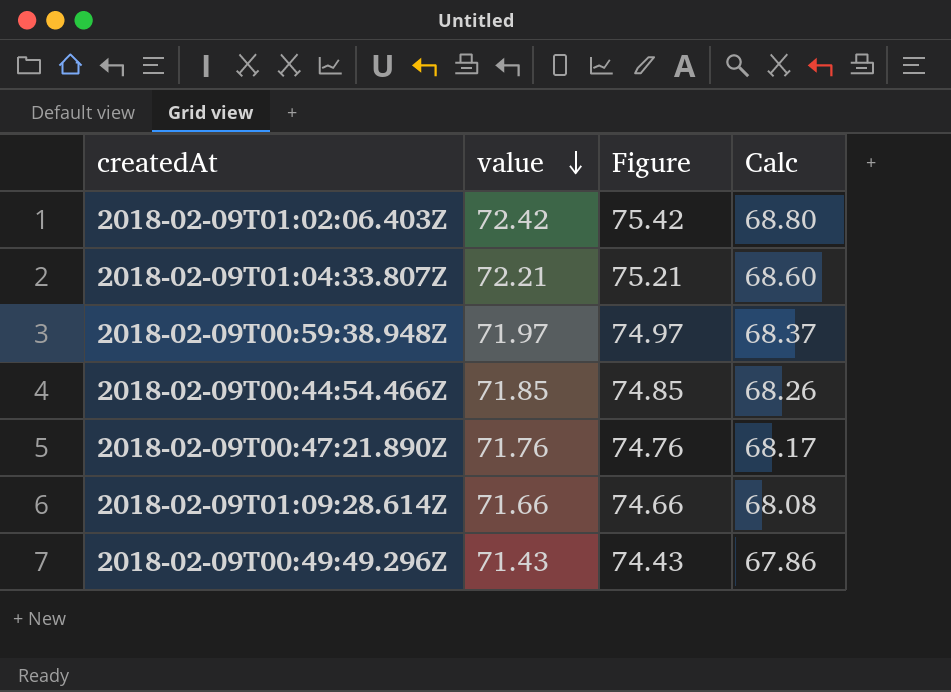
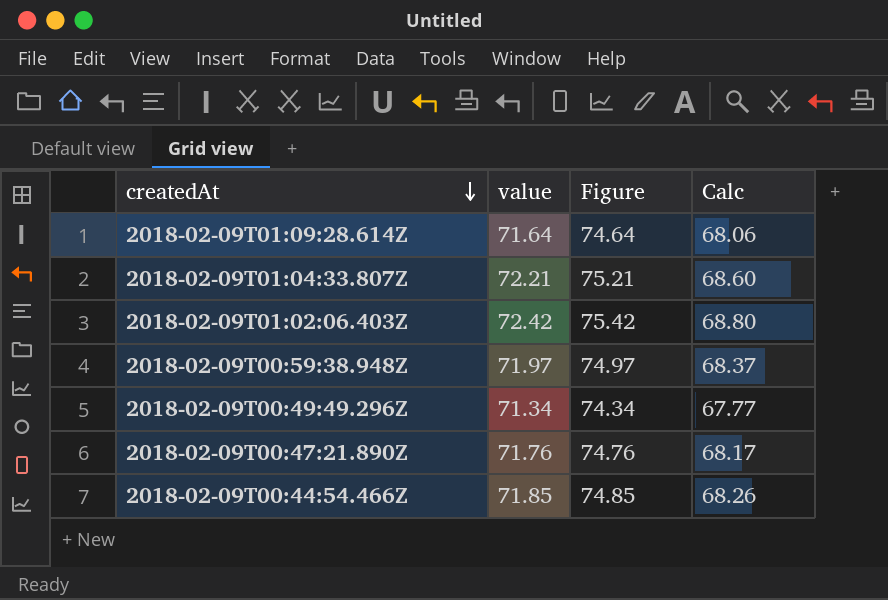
row order: value descending -> createdAt descending
2018-02-09T01:09:28.614Z | value: 71.66 -> 71.64
2018-02-09T01:09:28.614Z | Figure: 74.66 -> 74.64
2018-02-09T01:09:28.614Z | Calc: 68.08 -> 68.06
2018-02-09T00:49:49.296Z | value: 71.43 -> 71.34
2018-02-09T00:49:49.296Z | Figure: 74.43 -> 74.34
2018-02-09T00:49:49.296Z | Calc: 67.86 -> 67.77

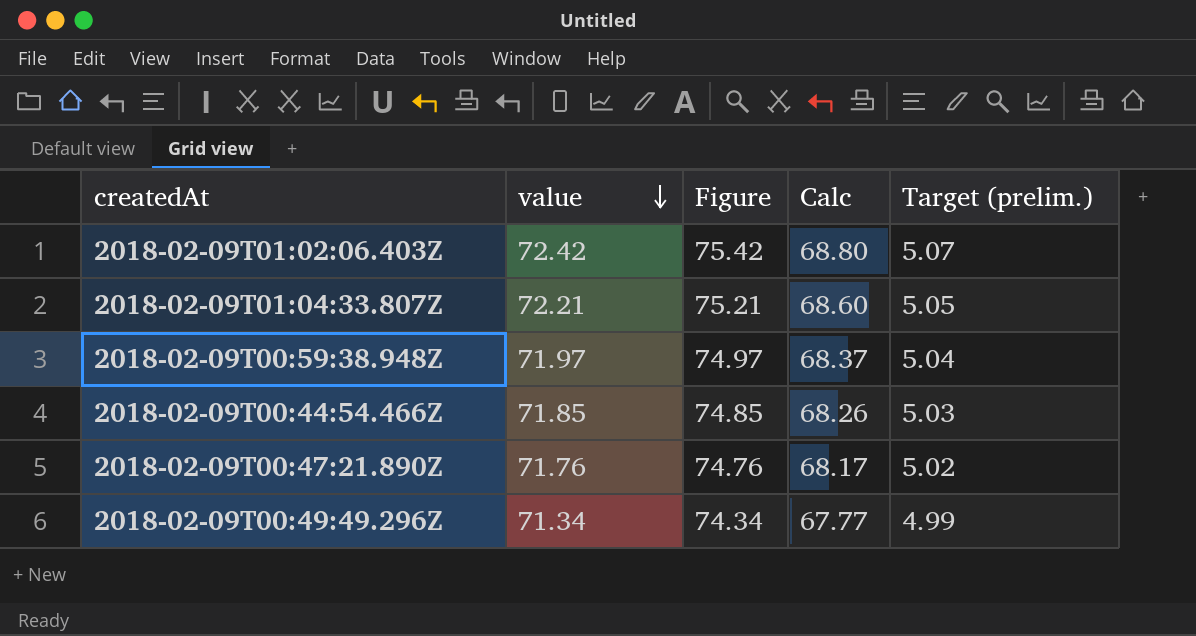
row order: createdAt descending -> value descending
column Target (prelim.) | formula: none -> [value] * 0.07
row 2018-02-09T01:09:28.614Z: 71.64 | 74.64 | 68.06 -> none

